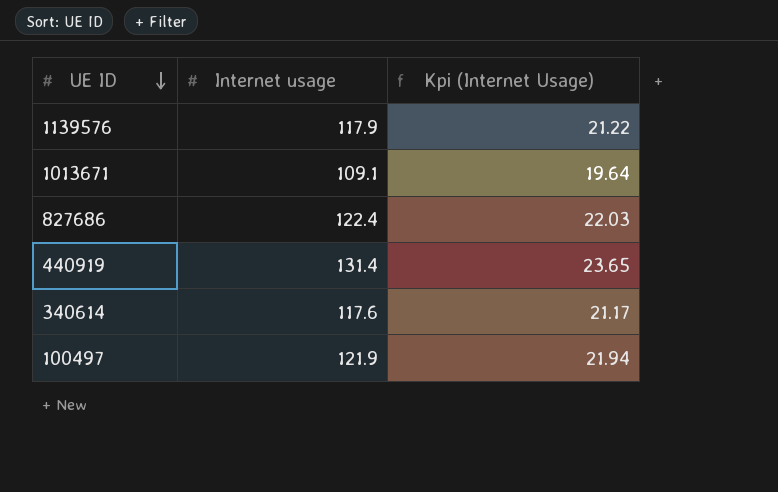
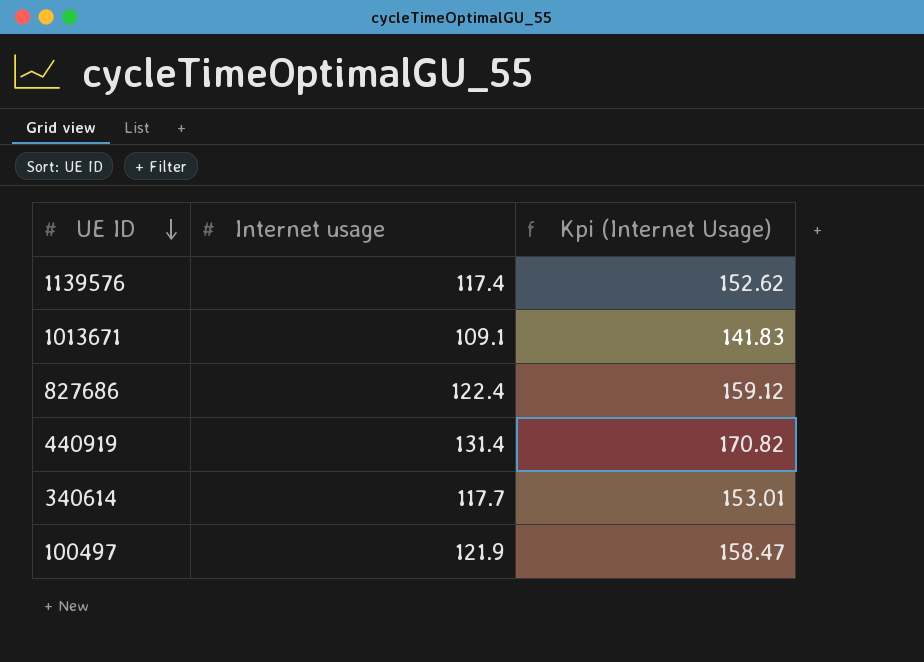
column Kpi (Internet Usage) | formula: [Internet usage] * 0.18 -> [Internet usage] * 1.3
1139576 | Internet usage: 117.9 -> 117.4
340614 | Internet usage: 117.6 -> 117.7

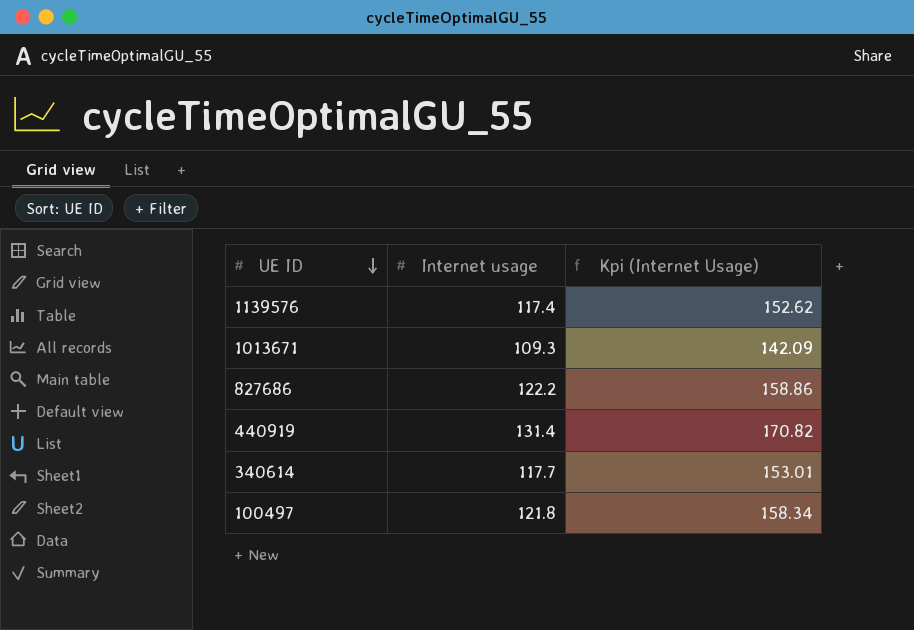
1013671 | Internet usage: 109.1 -> 109.3
1013671 | Kpi (Internet Usage): 141.83 -> 142.09
827686 | Internet usage: 122.4 -> 122.2
827686 | Kpi (Internet Usage): 159.12 -> 158.86
100497 | Internet usage: 121.9 -> 121.8
100497 | Kpi (Internet Usage): 158.47 -> 158.34

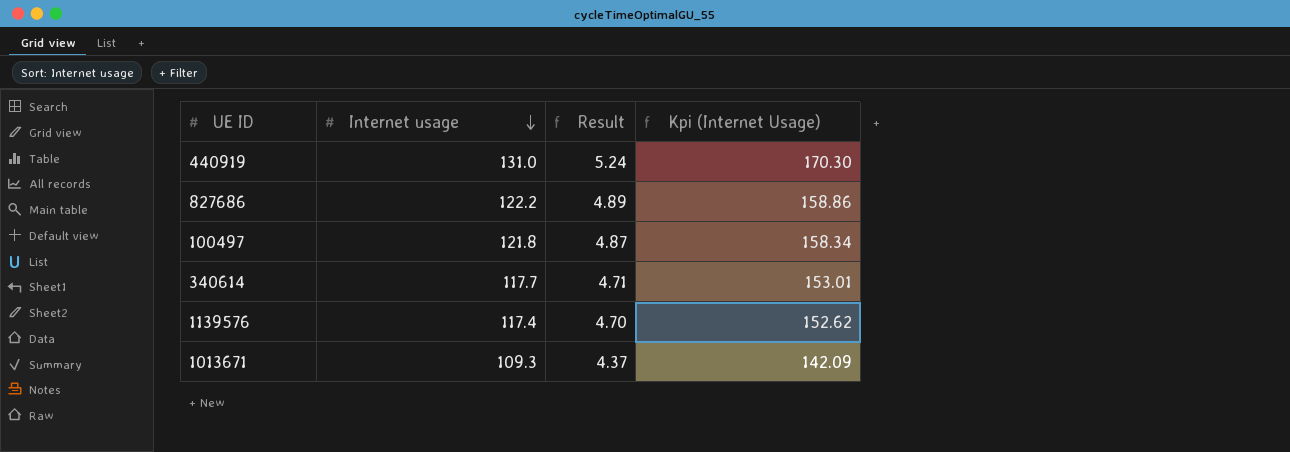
row order: UE ID descending -> Internet usage descending
column Result | formula: none -> [Internet usage] * 0.04
440919 | Internet usage: 131.4 -> 131.0
440919 | Kpi (Internet Usage): 170.82 -> 170.30

